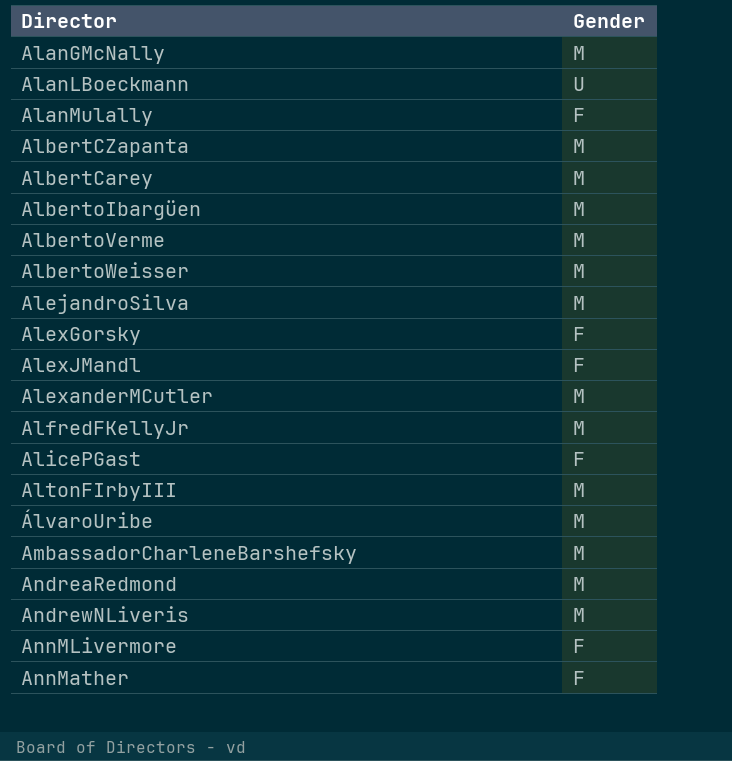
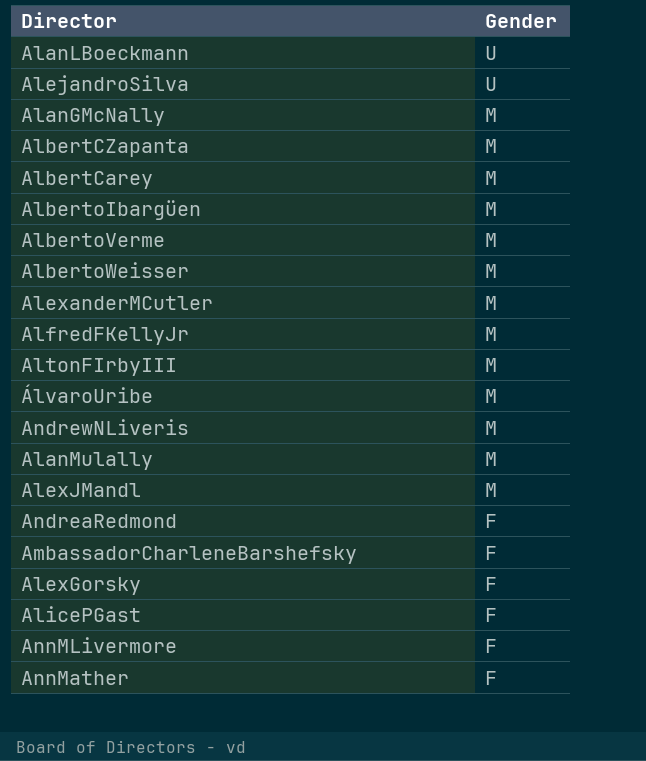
row order: none -> Gender descending
AlejandroSilva | Gender: M -> U
AlanMulally | Gender: F -> M
AlexJMandl | Gender: F -> M
AndreaRedmond | Gender: M -> F
AmbassadorCharleneBarshefsky | Gender: M -> F

